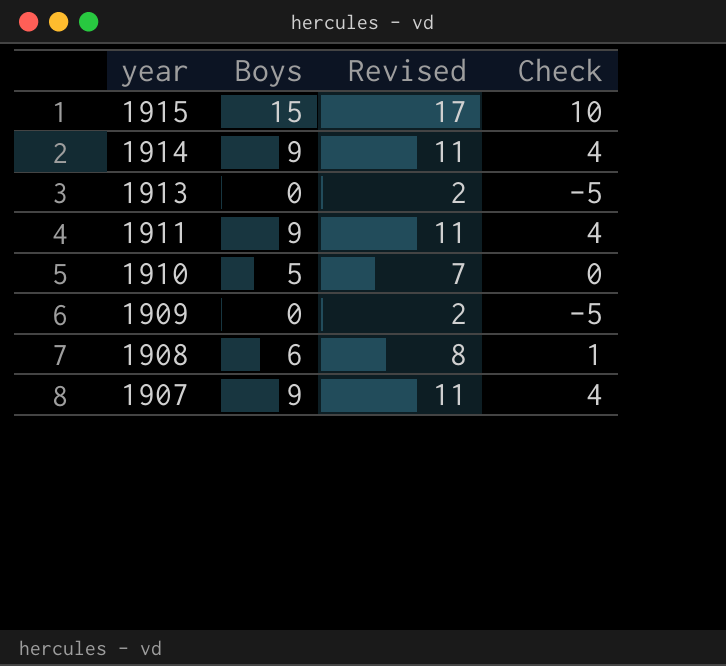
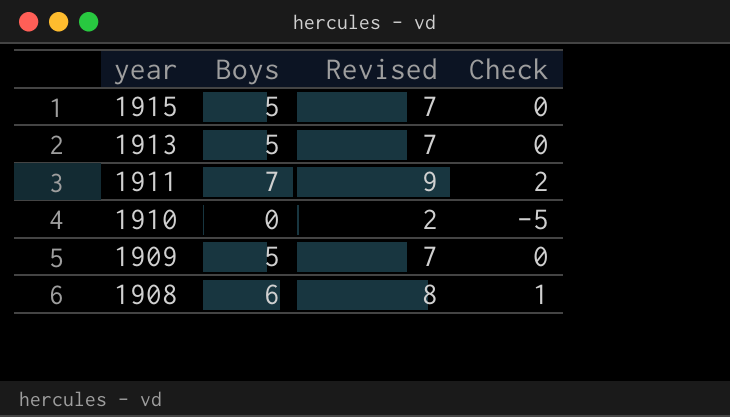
row 1914: 9 | 11 | 4 -> none
row 1907: 9 | 11 | 4 -> none
1915 | Boys: 15 -> 5
1915 | Revised: 17 -> 7
1915 | Check: 10 -> 0
1913 | Boys: 0 -> 5
1913 | Revised: 2 -> 7
1913 | Check: -5 -> 0
1911 | Boys: 9 -> 7
1911 | Revised: 11 -> 9
1911 | Check: 4 -> 2
1910 | Boys: 5 -> 0
1910 | Revised: 7 -> 2
1910 | Check: 0 -> -5
1909 | Boys: 0 -> 5
1909 | Revised: 2 -> 7
1909 | Check: -5 -> 0

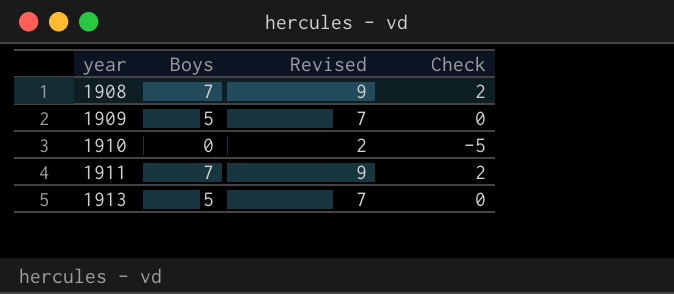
row order: year descending -> year ascending
row 1915: 5 | 7 | 0 -> none
1908 | Boys: 6 -> 7
1908 | Revised: 8 -> 9
1908 | Check: 1 -> 2

